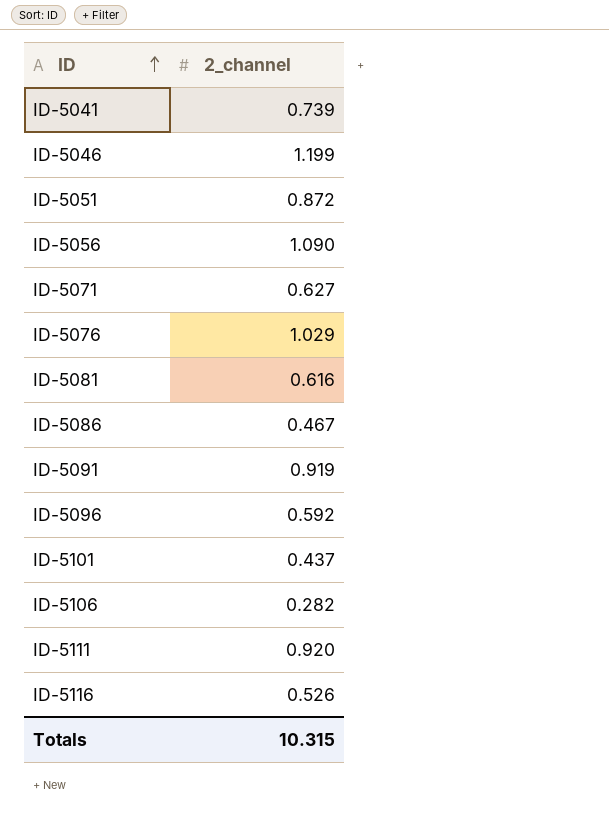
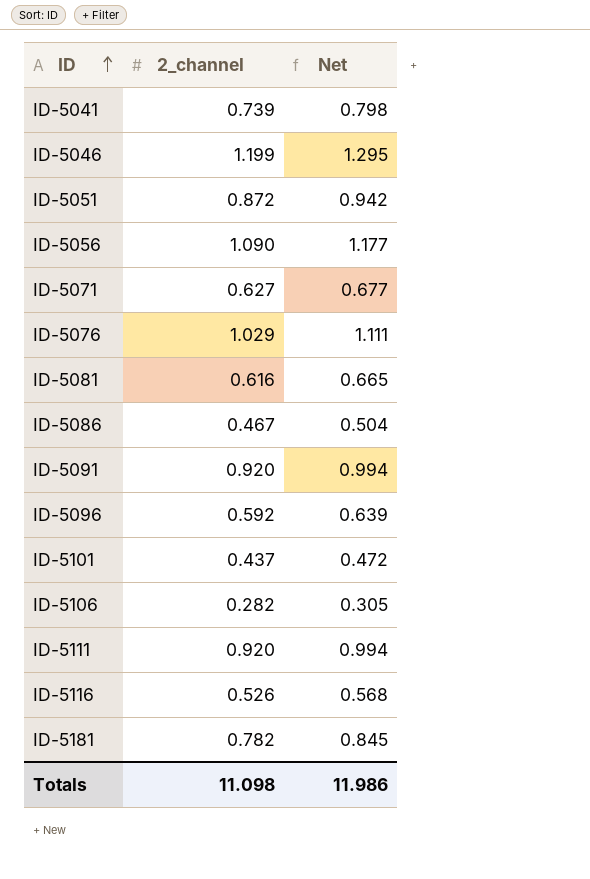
column Net | formula: none -> [2_channel] * 1.08
ID-5091 | 2_channel: 0.919 -> 0.920
row ID-5181: none -> 0.782 | 0.845
Totals | 2_channel: 10.315 -> 11.098

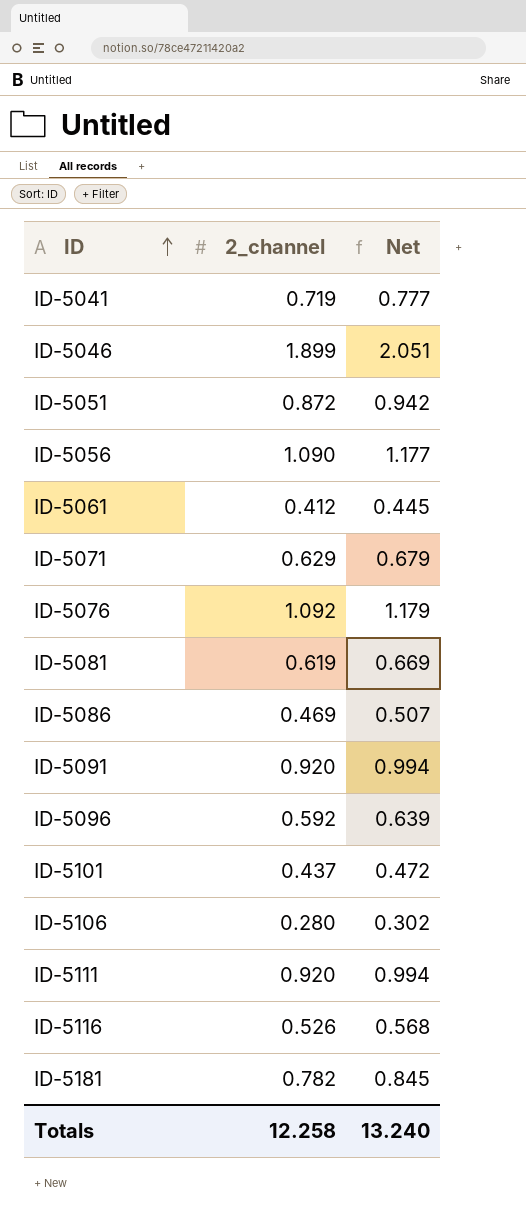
ID-5041 | 2_channel: 0.739 -> 0.719
ID-5041 | Net: 0.798 -> 0.777
ID-5046 | 2_channel: 1.199 -> 1.899
ID-5046 | Net: 1.295 -> 2.051
row ID-5061: none -> 0.412 | 0.445
ID-5071 | 2_channel: 0.627 -> 0.629
ID-5071 | Net: 0.677 -> 0.679
ID-5076 | 2_channel: 1.029 -> 1.092
ID-5076 | Net: 1.111 -> 1.179
ID-5081 | 2_channel: 0.616 -> 0.619
ID-5081 | Net: 0.665 -> 0.669
ID-5086 | 2_channel: 0.467 -> 0.469
ID-5086 | Net: 0.504 -> 0.507
ID-5106 | 2_channel: 0.282 -> 0.280
ID-5106 | Net: 0.305 -> 0.302
Totals | 2_channel: 11.098 -> 12.258
Totals | Net: 11.986 -> 13.240

